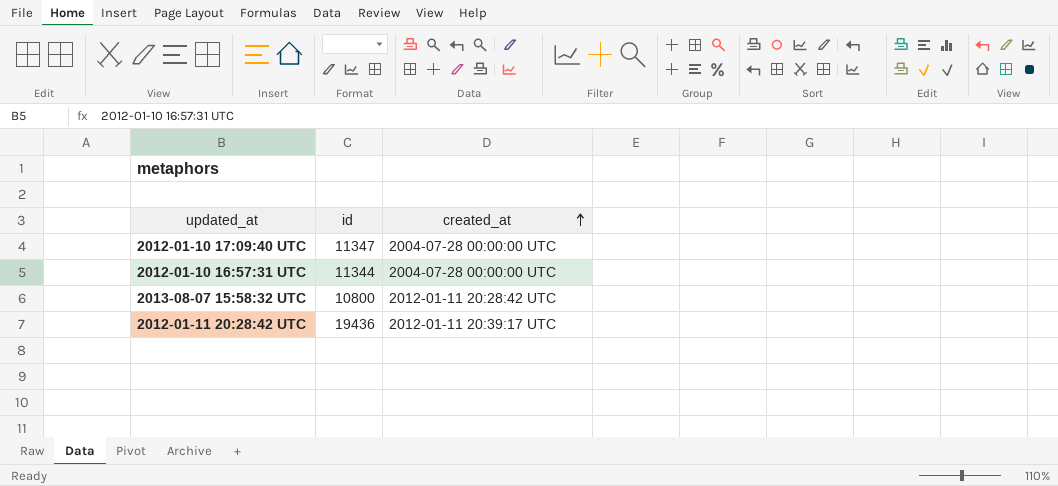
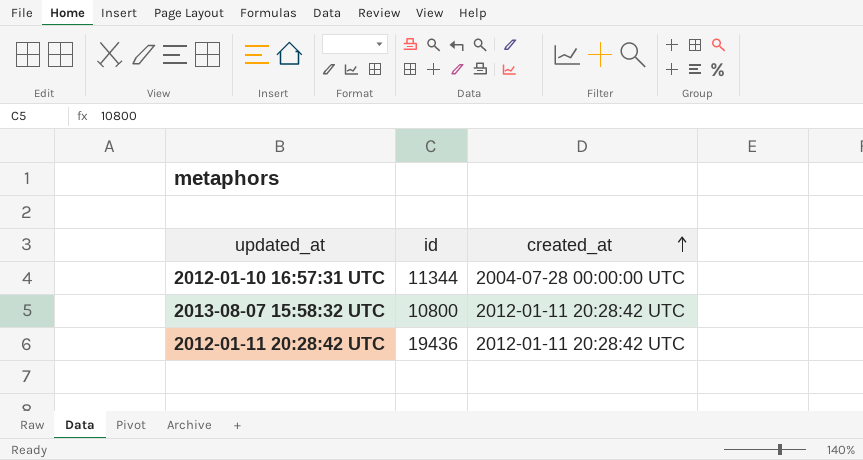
row 2012-01-10 17:09:40 UTC: 11347 | 2004-07-28 00:00:00 UTC -> none
2012-01-11 20:28:42 UTC | created_at: 2012-01-11 20:39:17 UTC -> 2012-01-11 20:28:42 UTC

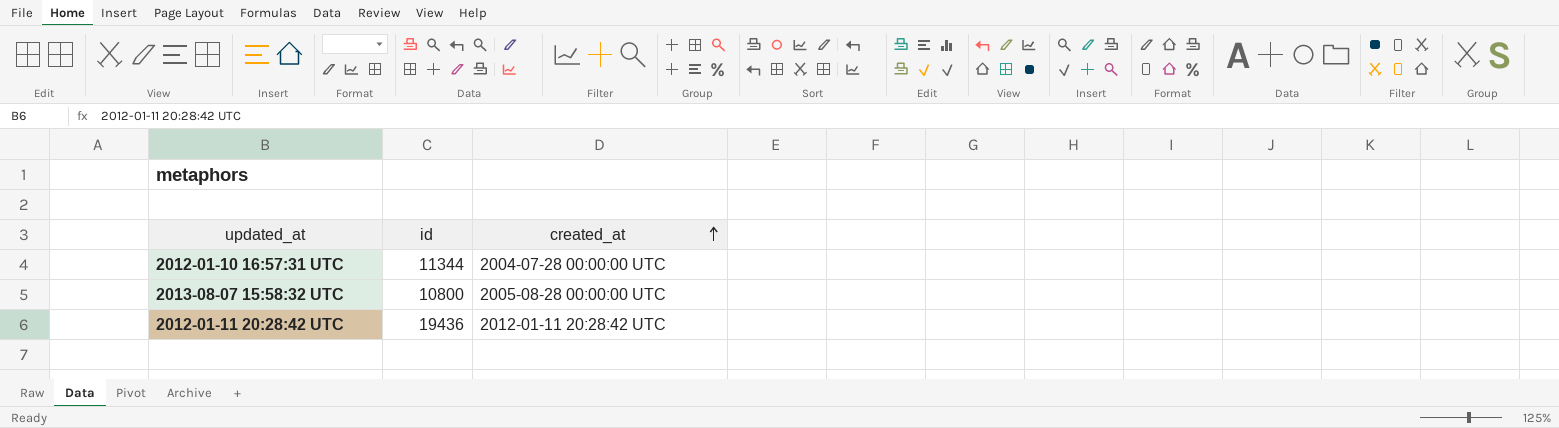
2013-08-07 15:58:32 UTC | created_at: 2012-01-11 20:28:42 UTC -> 2005-08-28 00:00:00 UTC

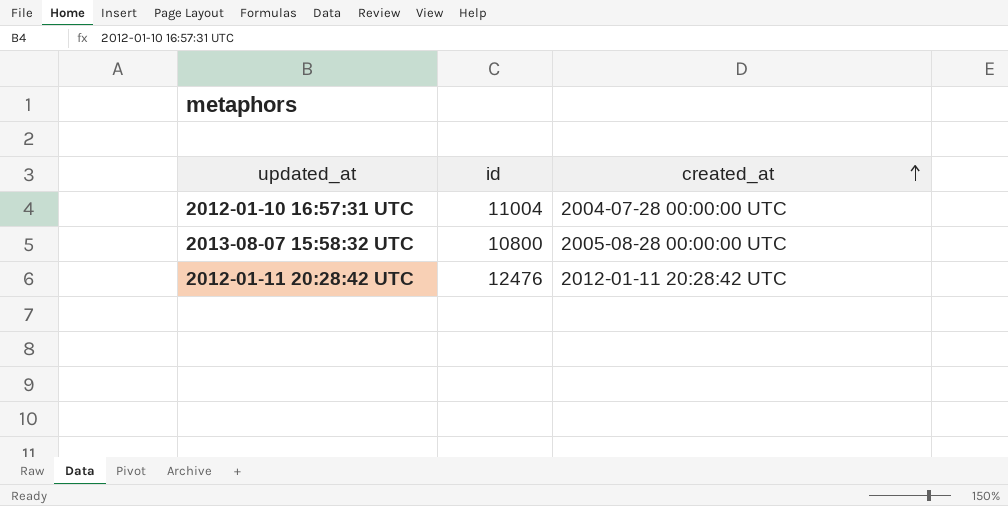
2012-01-10 16:57:31 UTC | id: 11344 -> 11004
2012-01-11 20:28:42 UTC | id: 19436 -> 12476

